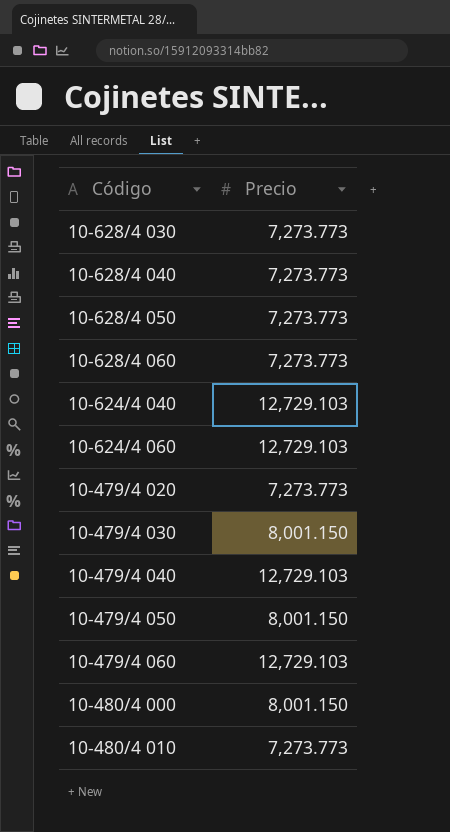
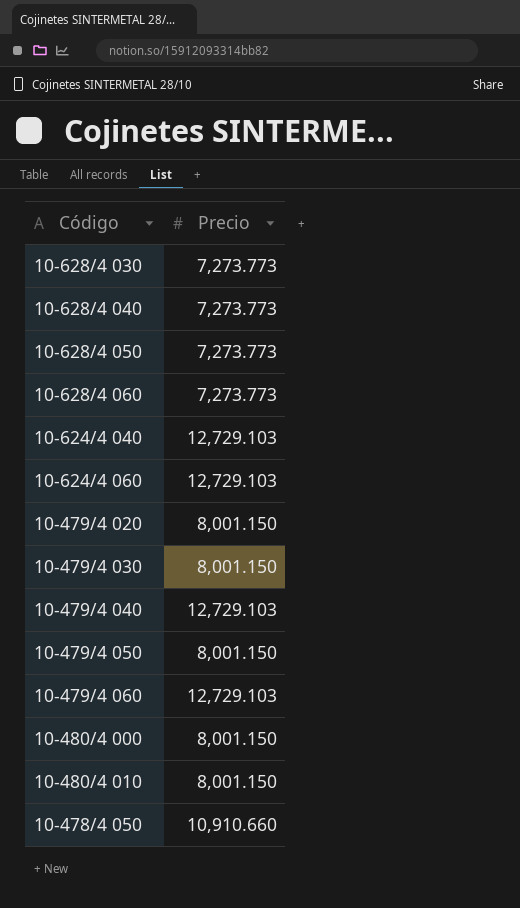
10-479/4 020 | Precio: 7,273.773 -> 8,001.150
10-480/4 010 | Precio: 7,273.773 -> 8,001.150
row 10-478/4 050: none -> 10,910.660

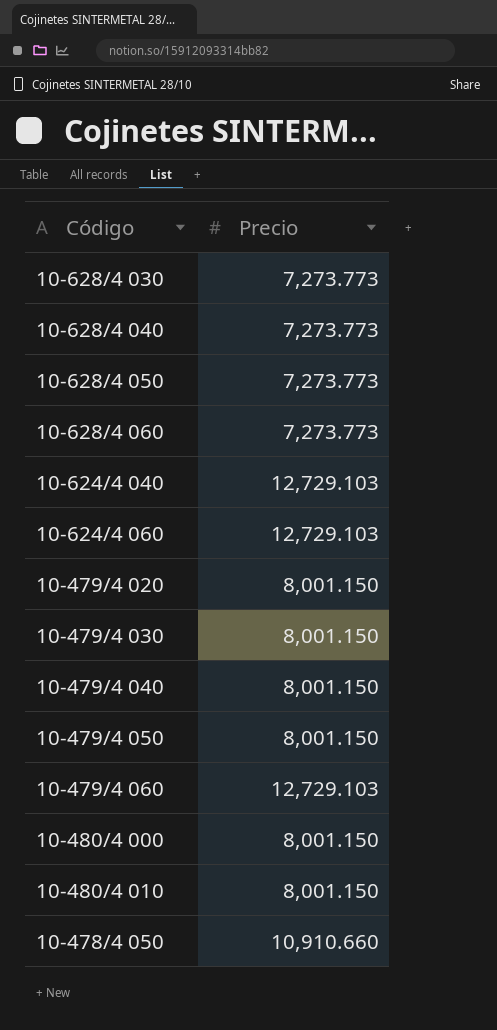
10-479/4 040 | Precio: 12,729.103 -> 8,001.150

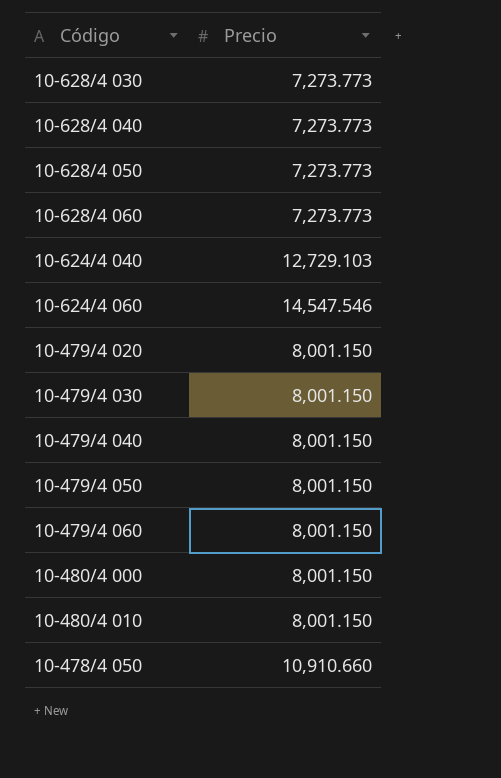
10-624/4 060 | Precio: 12,729.103 -> 14,547.546
10-479/4 060 | Precio: 12,729.103 -> 8,001.150

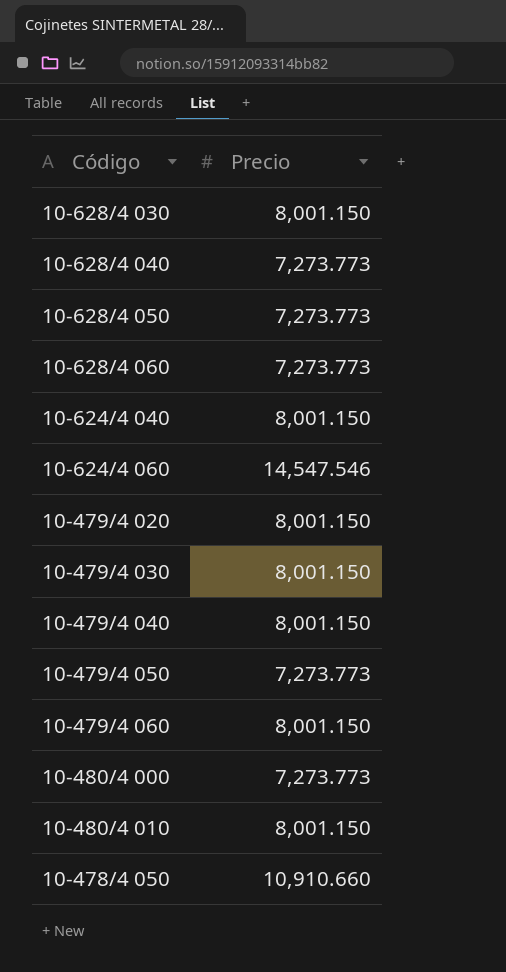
10-628/4 030 | Precio: 7,273.773 -> 8,001.150
10-624/4 040 | Precio: 12,729.103 -> 8,001.150
10-479/4 050 | Precio: 8,001.150 -> 7,273.773
10-480/4 000 | Precio: 8,001.150 -> 7,273.773

